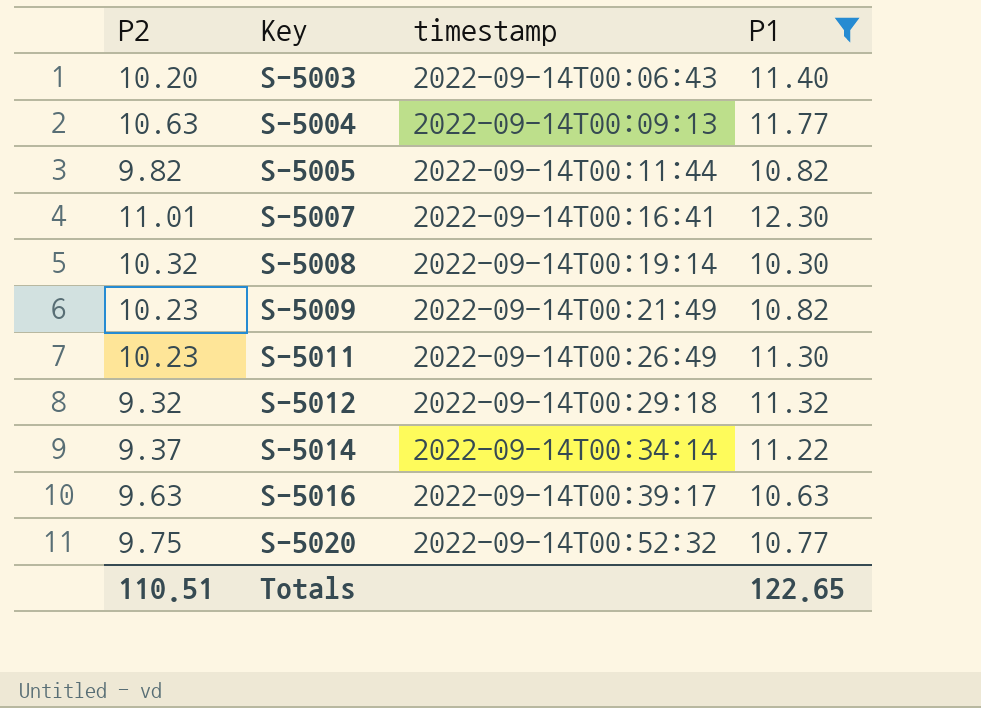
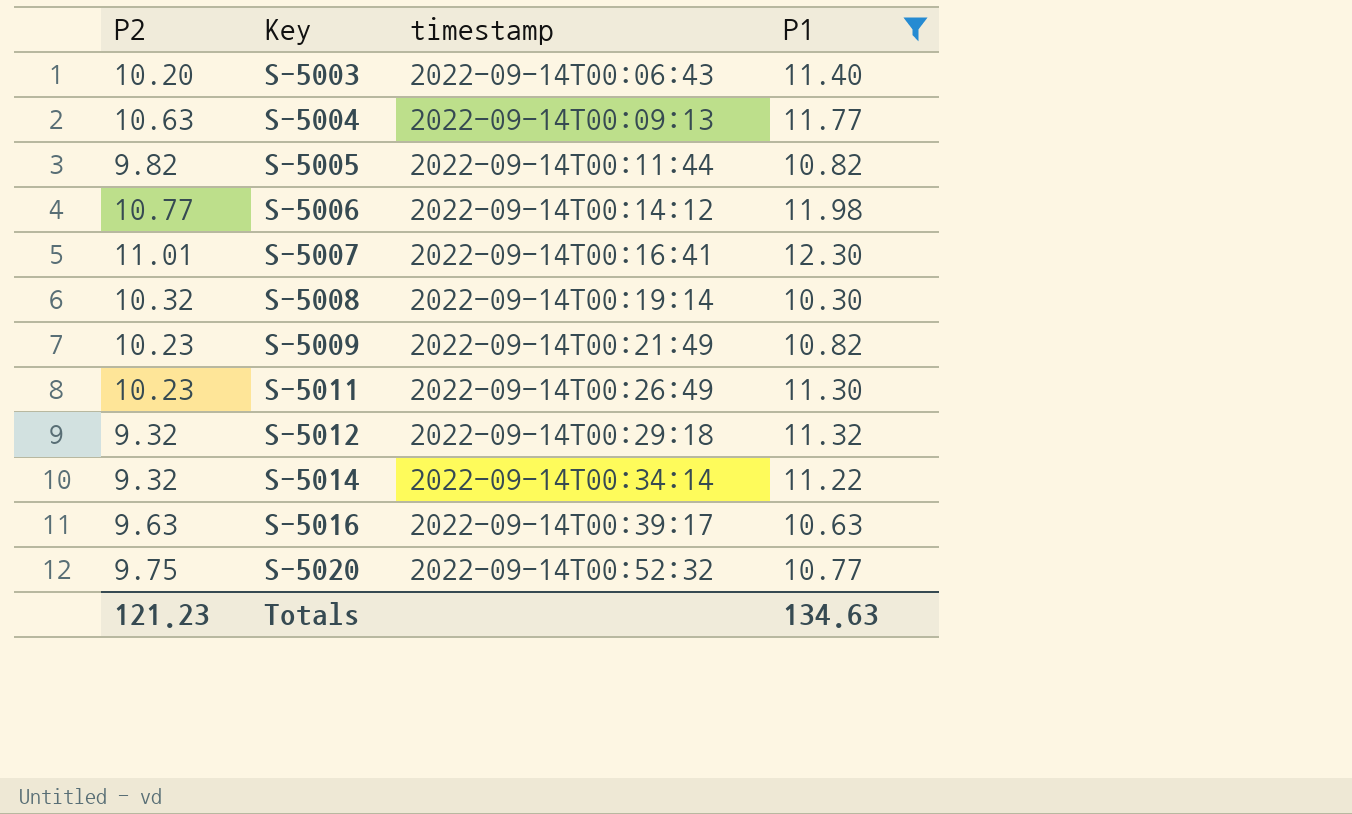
row S-5006: none -> 10.77 | 2022-09-14T00:14:12 | 11.98
S-5014 | P2: 9.37 -> 9.32
Totals | P2: 110.51 -> 121.23
Totals | P1: 122.65 -> 134.63

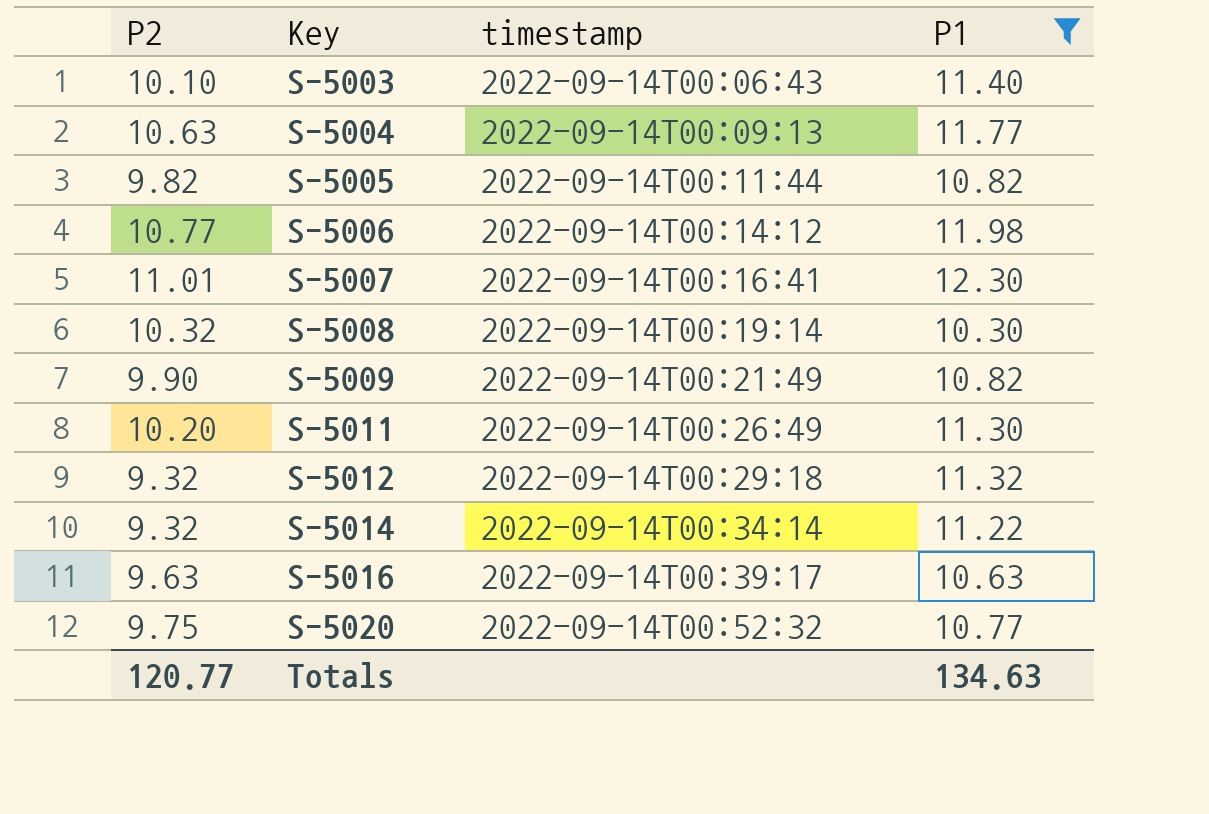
S-5003 | P2: 10.20 -> 10.10
S-5009 | P2: 10.23 -> 9.90
S-5011 | P2: 10.23 -> 10.20
Totals | P2: 121.23 -> 120.77

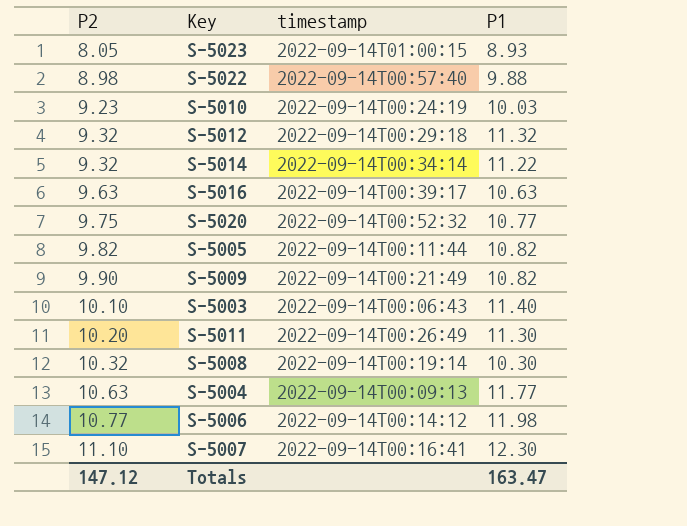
filter: P1 >= 10.30 -> none
row order: Key ascending -> P2 ascending
S-5007 | P2: 11.01 -> 11.10
Totals | P2: 120.77 -> 147.12
Totals | P1: 134.63 -> 163.47

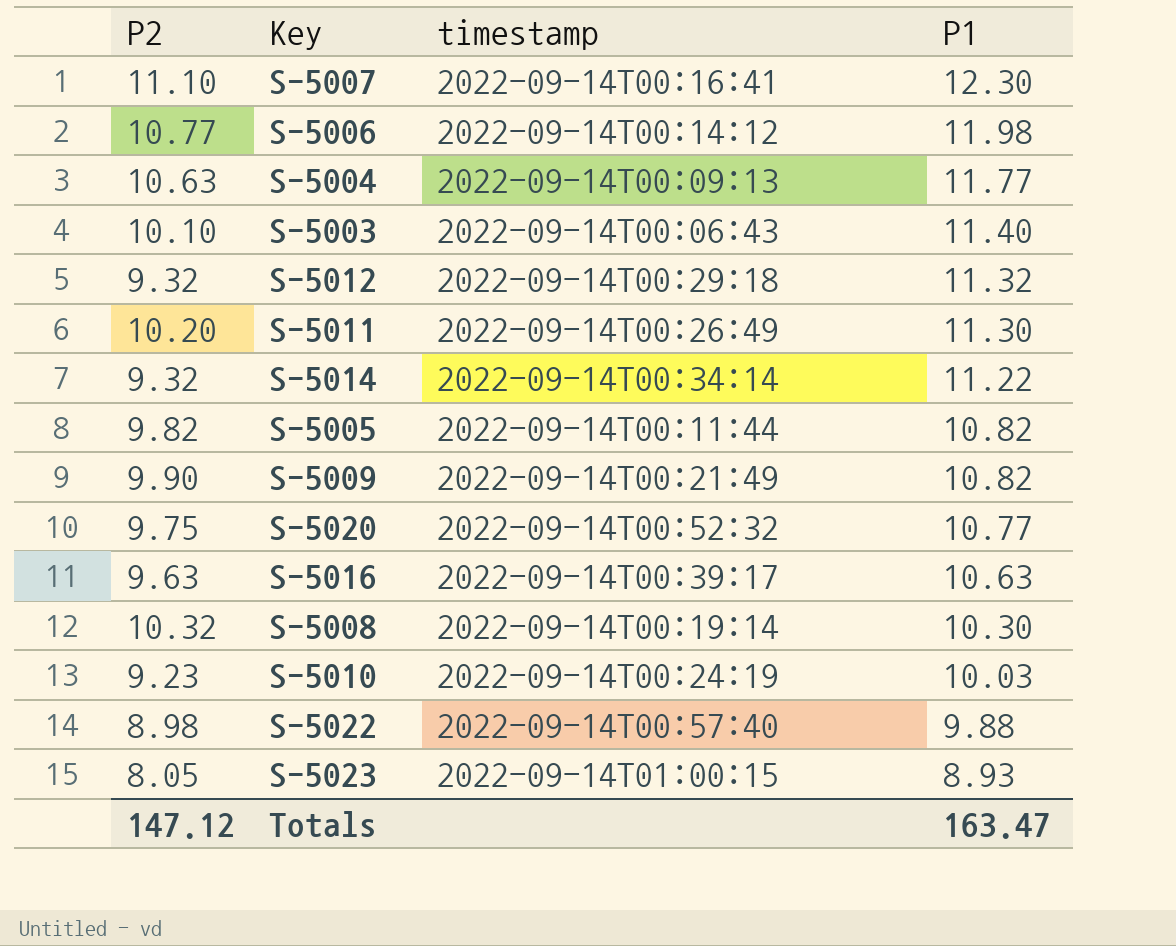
row order: P2 ascending -> P1 descending

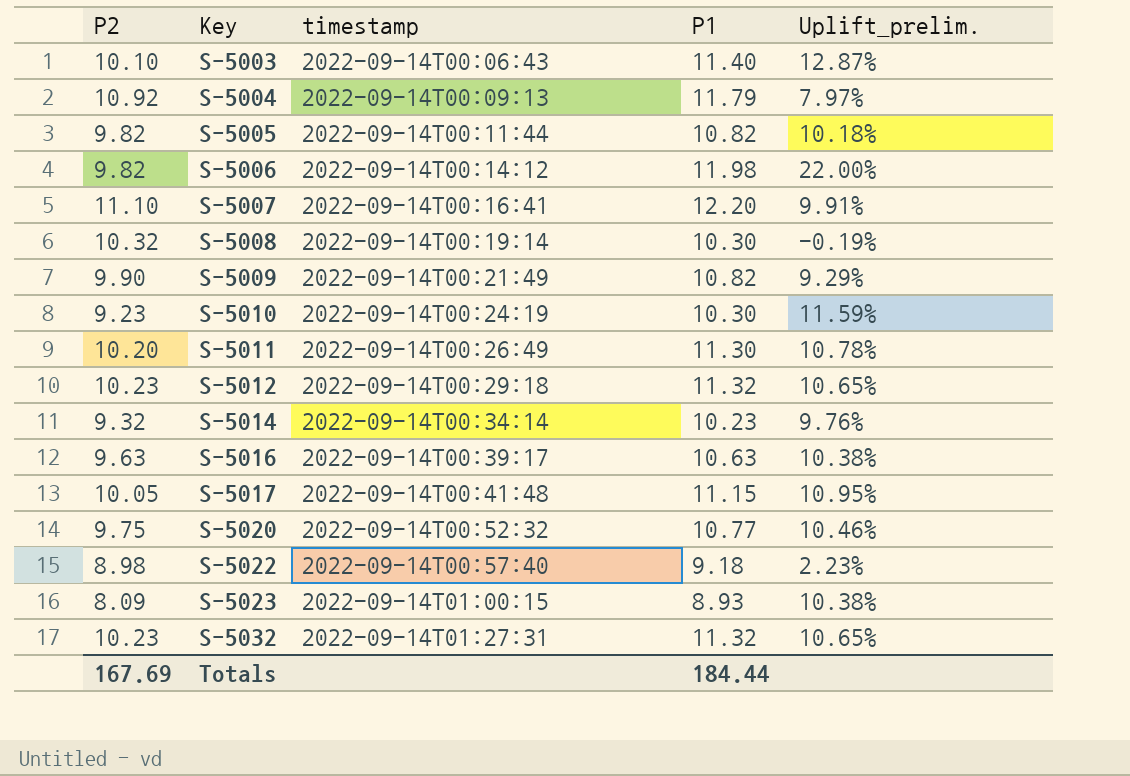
row order: P1 descending -> Key ascending
column Uplift_prelim. | formula: none -> ([P1] - [P2]) / [P2]
S-5004 | P2: 10.63 -> 10.92
S-5004 | P1: 11.77 -> 11.79
S-5006 | P2: 10.77 -> 9.82
S-5007 | P1: 12.30 -> 12.20
S-5010 | P1: 10.03 -> 10.30
S-5012 | P2: 9.32 -> 10.23
S-5014 | P1: 11.22 -> 10.23
row S-5017: none -> 10.05 | 2022-09-14T00:41:48 | 11.15 | 10.95%
S-5022 | P1: 9.88 -> 9.18
S-5023 | P2: 8.05 -> 8.09
row S-5032: none -> 10.23 | 2022-09-14T01:27:31 | 11.32 | 10.65%
Totals | P2: 147.12 -> 167.69
Totals | P1: 163.47 -> 184.44

